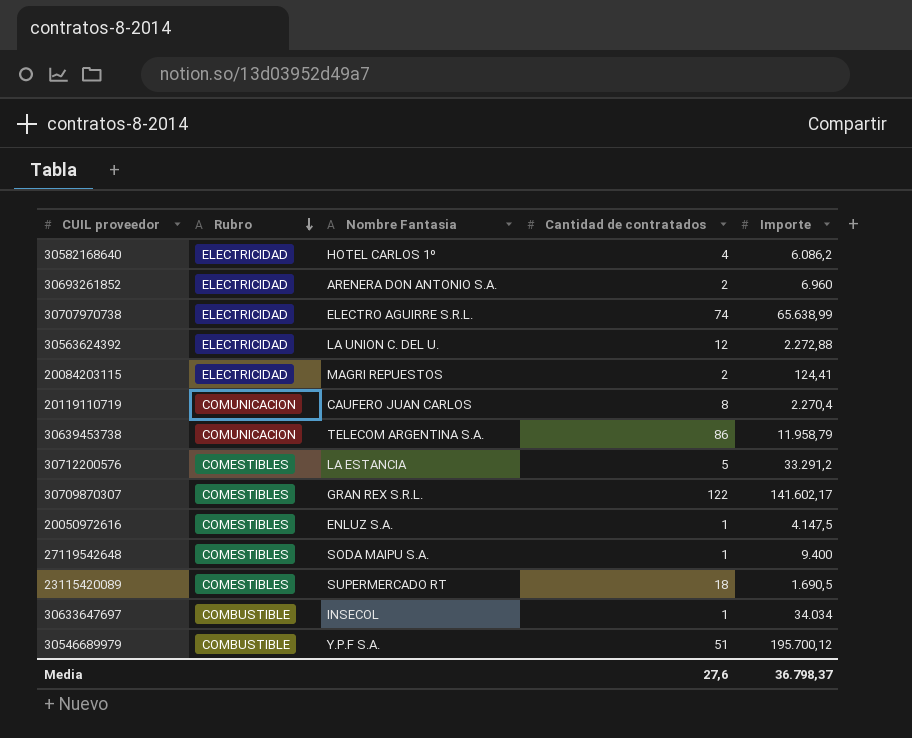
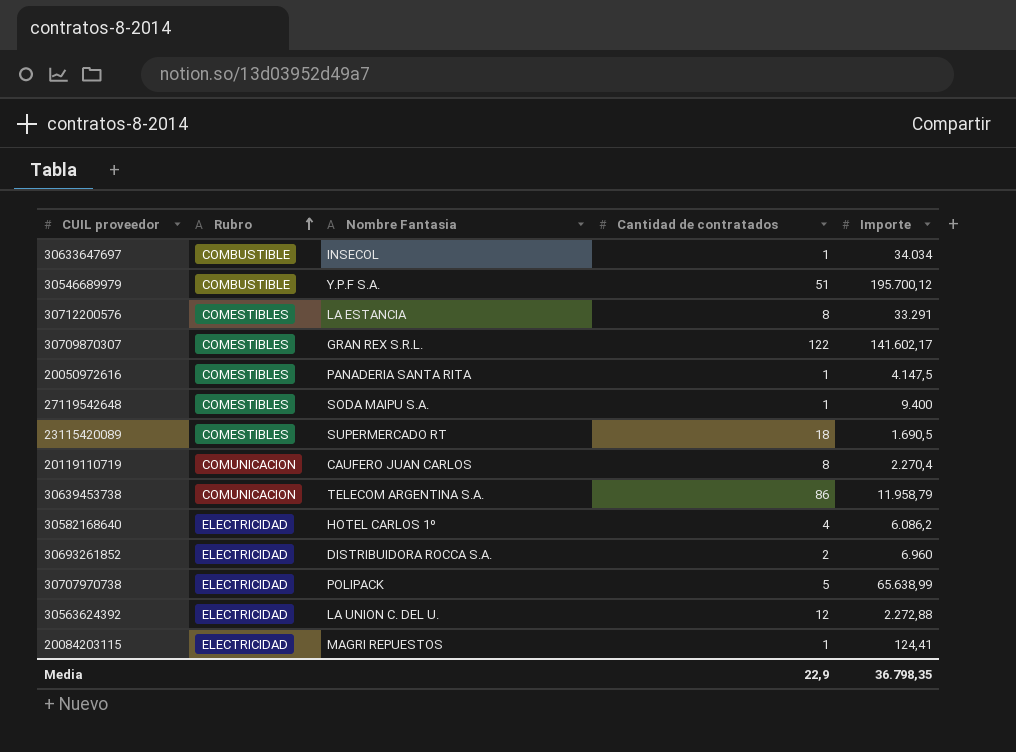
row order: Rubro descending -> Rubro ascending
30712200576 | Cantidad de contratados: 5 -> 8
30712200576 | Importe: 33.291,2 -> 33.291
20050972616 | Nombre Fantasia: ENLUZ S.A. -> PANADERIA SANTA RITA
30693261852 | Nombre Fantasia: ARENERA DON ANTONIO S.A. -> DISTRIBUIDORA ROCCA S.A.
30707970738 | Nombre Fantasia: ELECTRO AGUIRRE S.R.L. -> POLIPACK
30707970738 | Cantidad de contratados: 74 -> 5
20084203115 | Cantidad de contratados: 2 -> 1
Media | Cantidad de contratados: 27,6 -> 22,9
Media | Importe: 36.798,37 -> 36.798,35

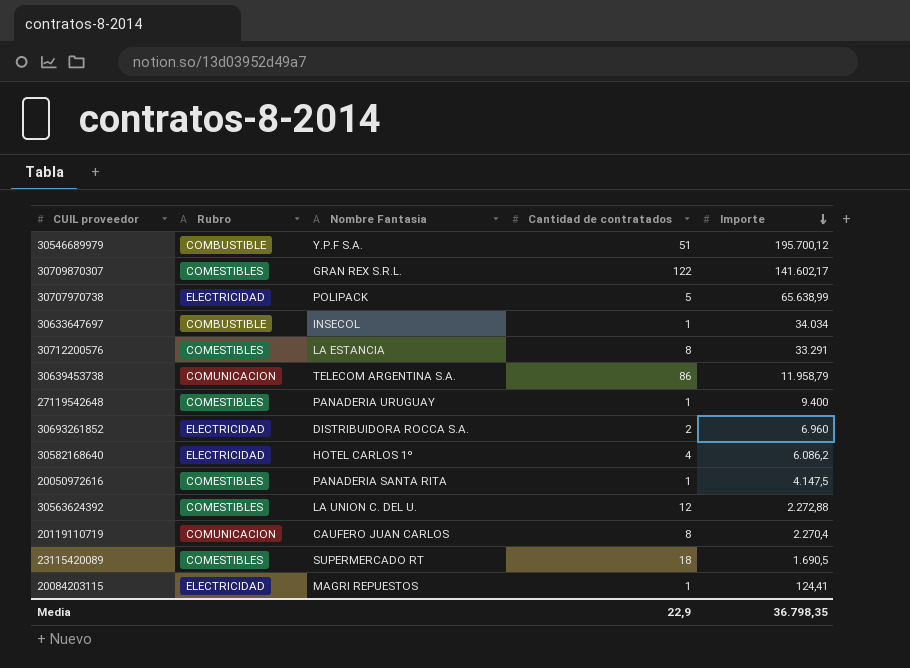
row order: Rubro ascending -> Importe descending
27119542648 | Nombre Fantasia: SODA MAIPU S.A. -> PANADERIA URUGUAY
30563624392 | Rubro: ELECTRICIDAD -> COMESTIBLES

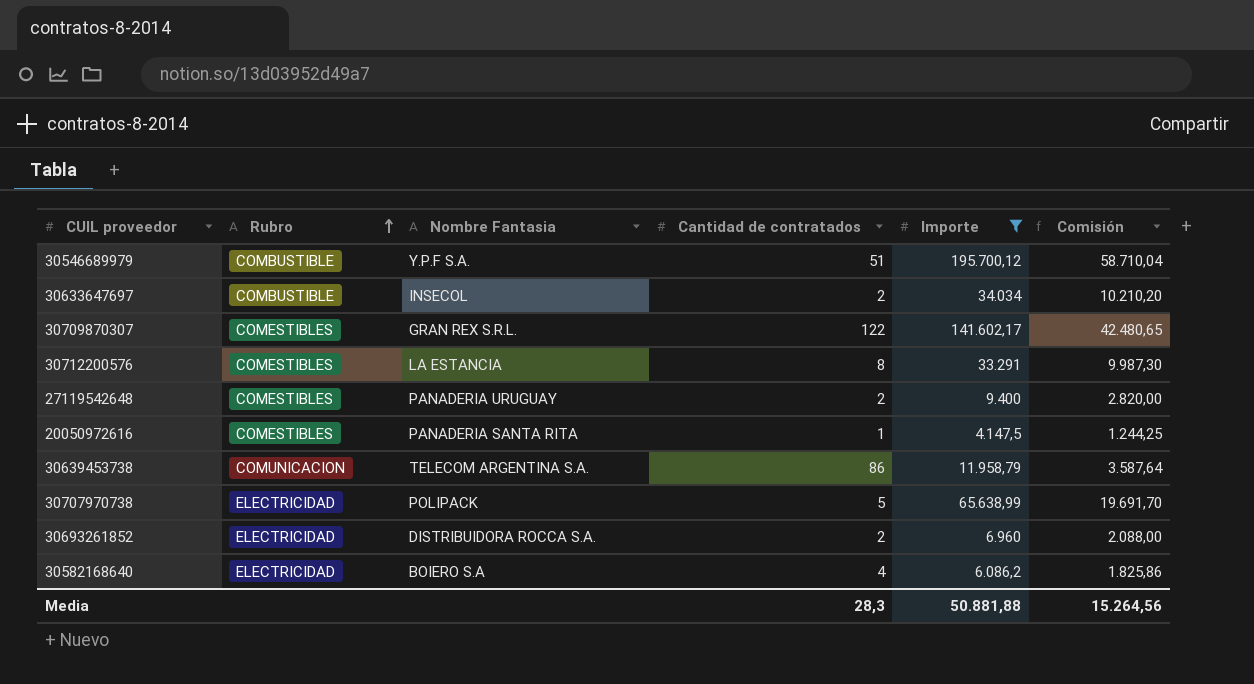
filter: none -> Importe >= 4.147,5
row order: Importe descending -> Rubro ascending
column Comisión | formula: none -> [Importe] * 0,3
30633647697 | Cantidad de contratados: 1 -> 2
27119542648 | Cantidad de contratados: 1 -> 2
30582168640 | Nombre Fantasia: HOTEL CARLOS 1º -> BOIERO S.A
Media | Cantidad de contratados: 22,9 -> 28,3
Media | Importe: 36.798,35 -> 50.881,88

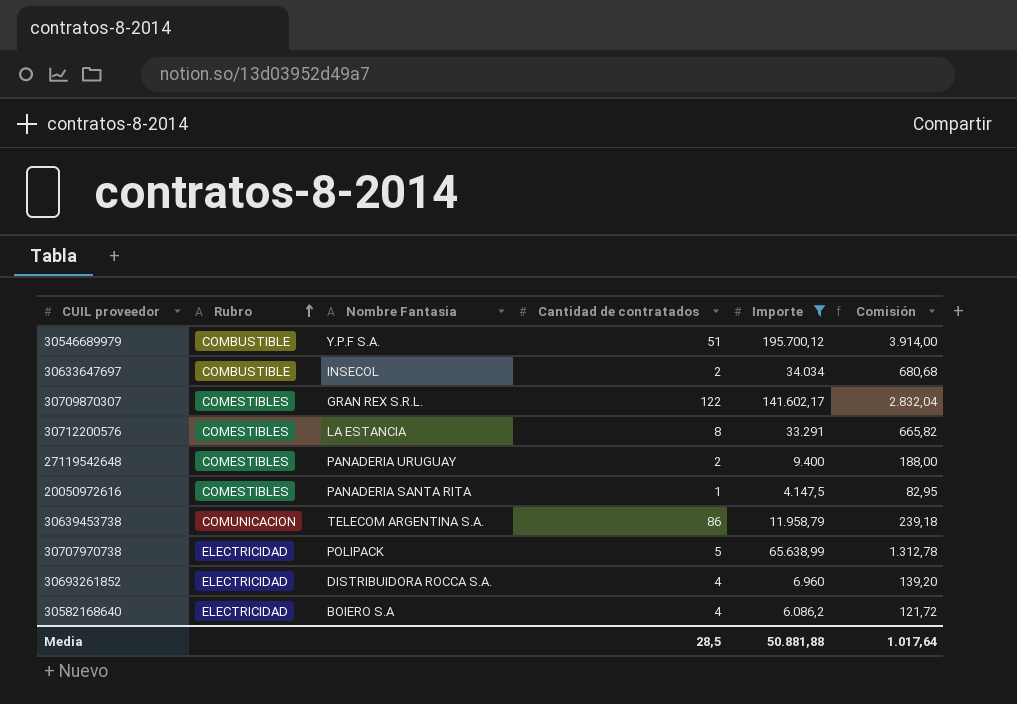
column Comisión | formula: [Importe] * 0,3 -> [Importe] * 0,02
30693261852 | Cantidad de contratados: 2 -> 4
Media | Cantidad de contratados: 28,3 -> 28,5
Media | Comisión: 15.264,56 -> 1.017,64

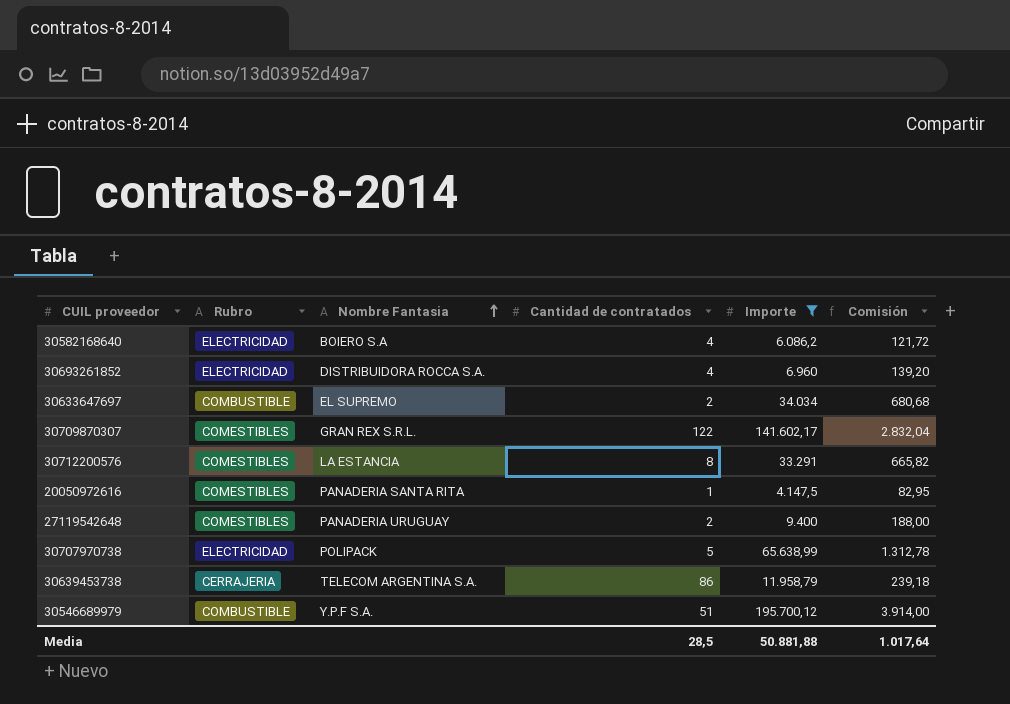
row order: Rubro ascending -> Nombre Fantasia ascending
30633647697 | Nombre Fantasia: INSECOL -> EL SUPREMO
30639453738 | Rubro: COMUNICACION -> CERRAJERIA

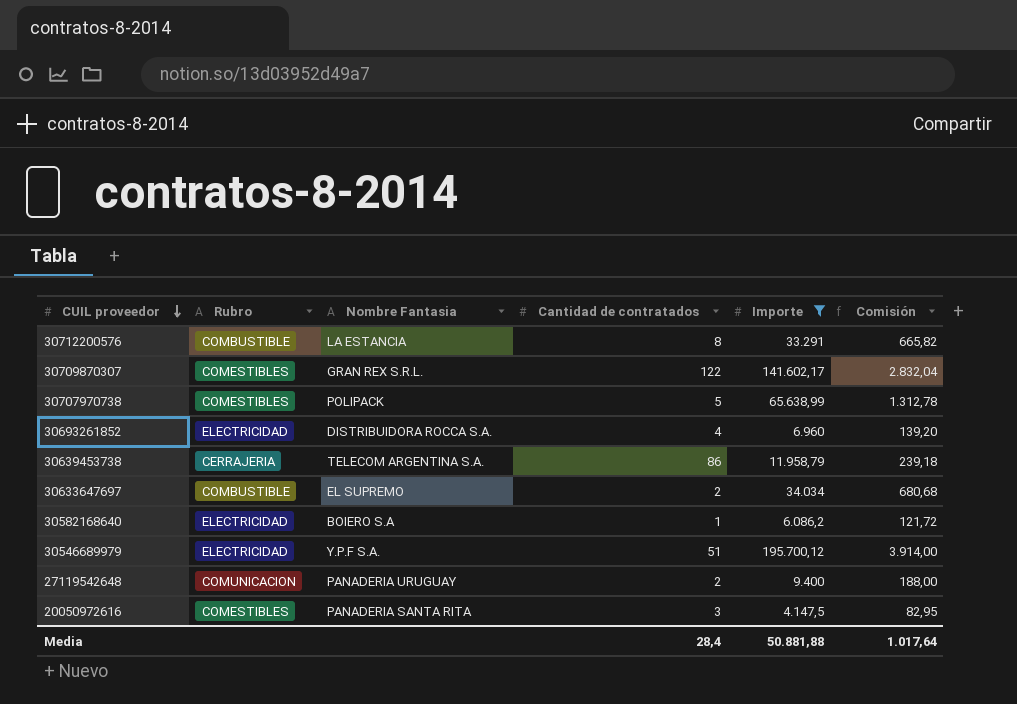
row order: Nombre Fantasia ascending -> CUIL proveedor descending
30712200576 | Rubro: COMESTIBLES -> COMBUSTIBLE
30707970738 | Rubro: ELECTRICIDAD -> COMESTIBLES
30582168640 | Cantidad de contratados: 4 -> 1
30546689979 | Rubro: COMBUSTIBLE -> ELECTRICIDAD
27119542648 | Rubro: COMESTIBLES -> COMUNICACION
20050972616 | Cantidad de contratados: 1 -> 3
Media | Cantidad de contratados: 28,5 -> 28,4

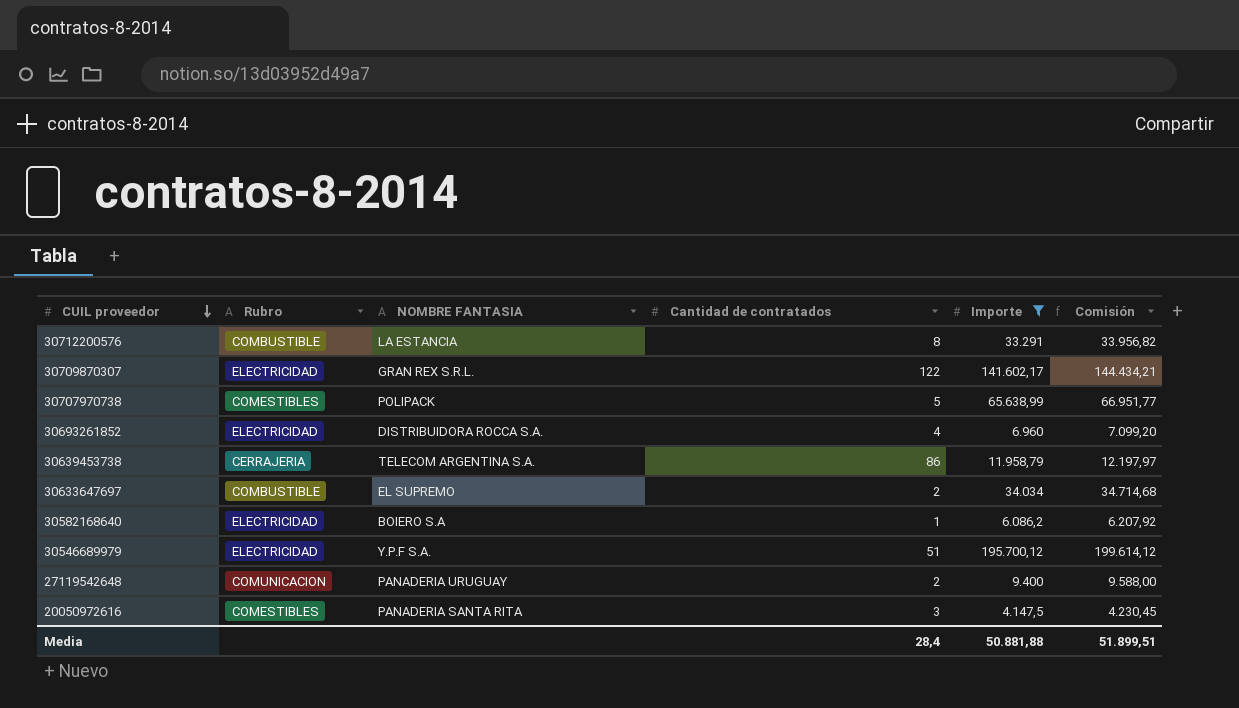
column name: Nombre Fantasia -> NOMBRE FANTASIA
column Comisión | formula: [Importe] * 0,02 -> [Importe] * 1,02
30709870307 | Rubro: COMESTIBLES -> ELECTRICIDAD
Media | Comisión: 1.017,64 -> 51.899,51

